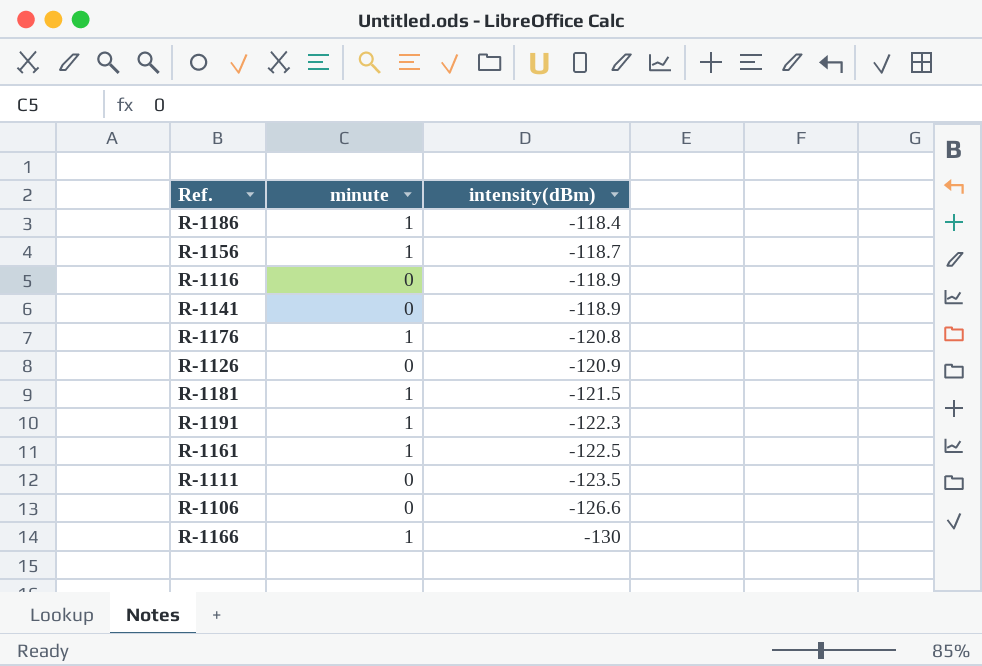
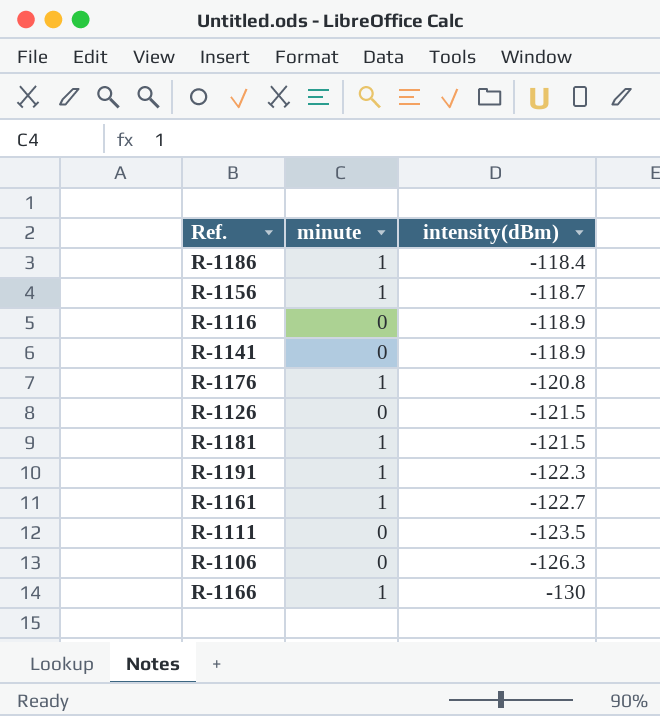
R-1126 | intensity(dBm): -120.9 -> -121.5
R-1161 | intensity(dBm): -122.5 -> -122.7
R-1106 | intensity(dBm): -126.6 -> -126.3

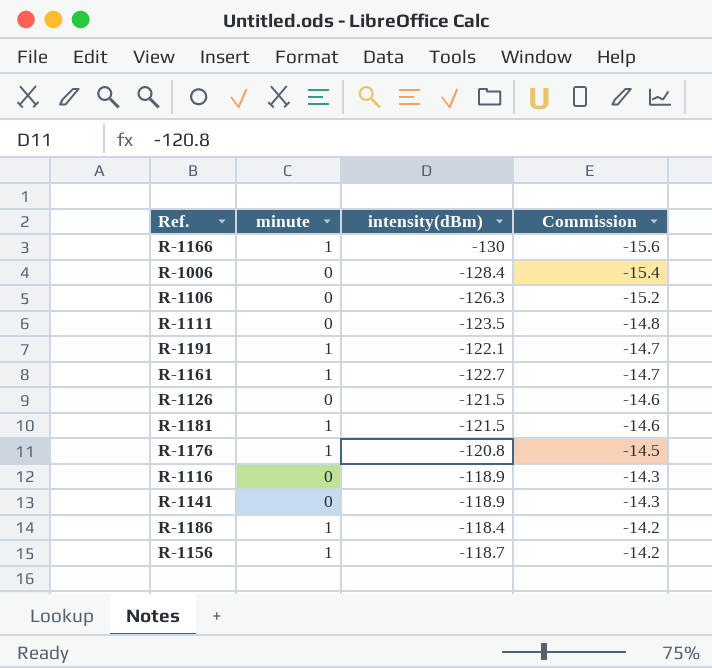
row order: intensity(dBm) descending -> Commission ascending
column Commission | formula: none -> [intensity(dBm)] * 0.12
row R-1006: none -> 0 | -128.4 | -15.4
R-1191 | intensity(dBm): -122.3 -> -122.1

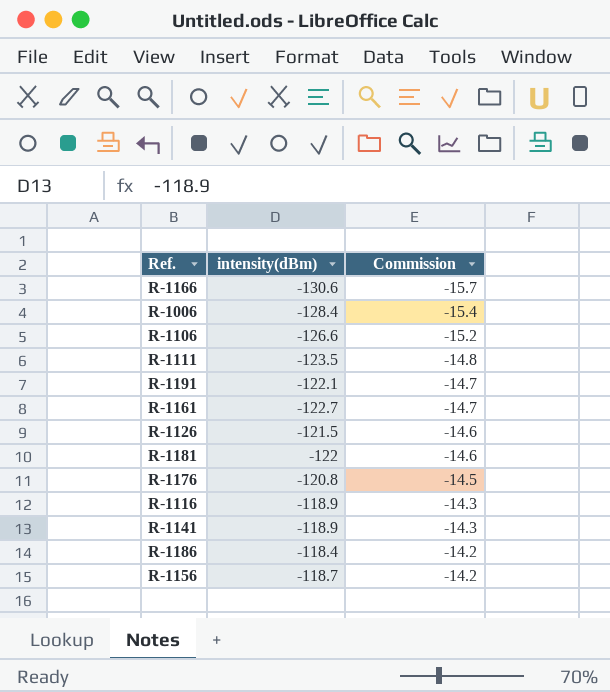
column minute | position: 2 -> none
R-1166 | intensity(dBm): -130 -> -130.6
R-1166 | Commission: -15.6 -> -15.7
R-1106 | intensity(dBm): -126.3 -> -126.6
R-1181 | intensity(dBm): -121.5 -> -122

